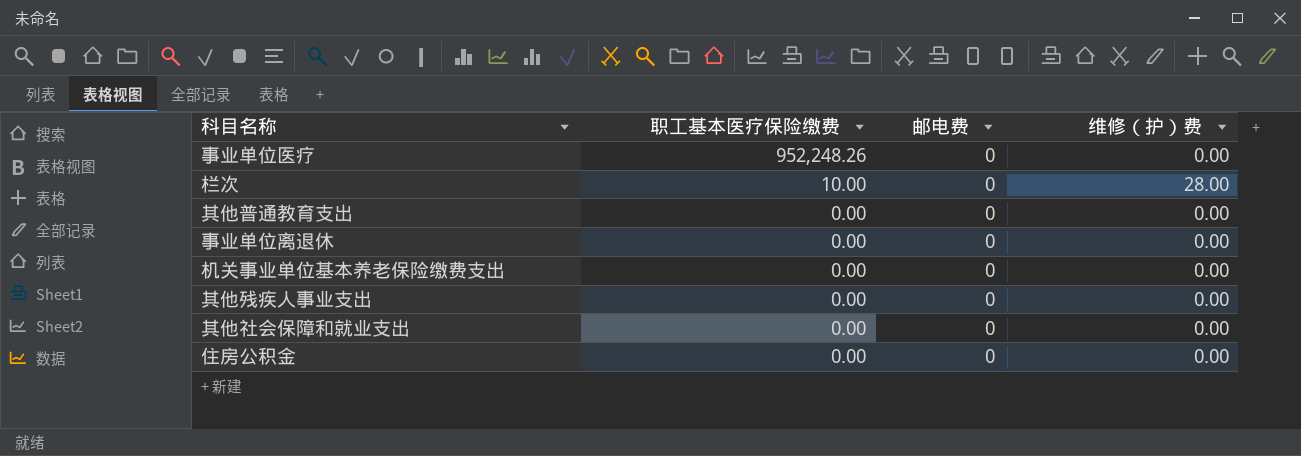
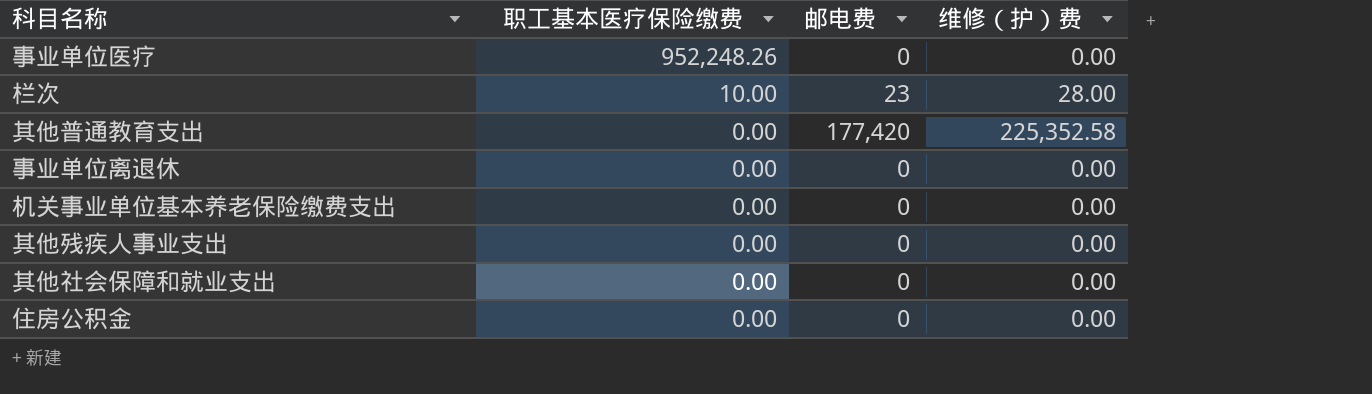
栏次 | 邮电费: 0 -> 23
其他普通教育支出 | 邮电费: 0 -> 177,420
其他普通教育支出 | 维修（护）费: 0.00 -> 225,352.58

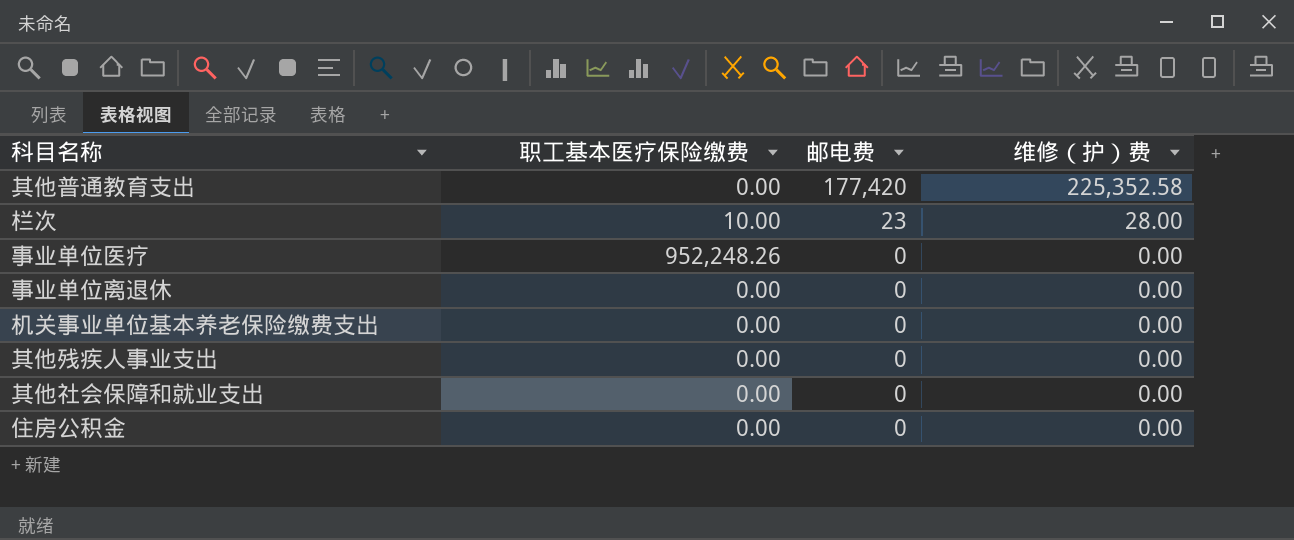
row order: 职工基本医疗保险缴费 descending -> 邮电费 descending

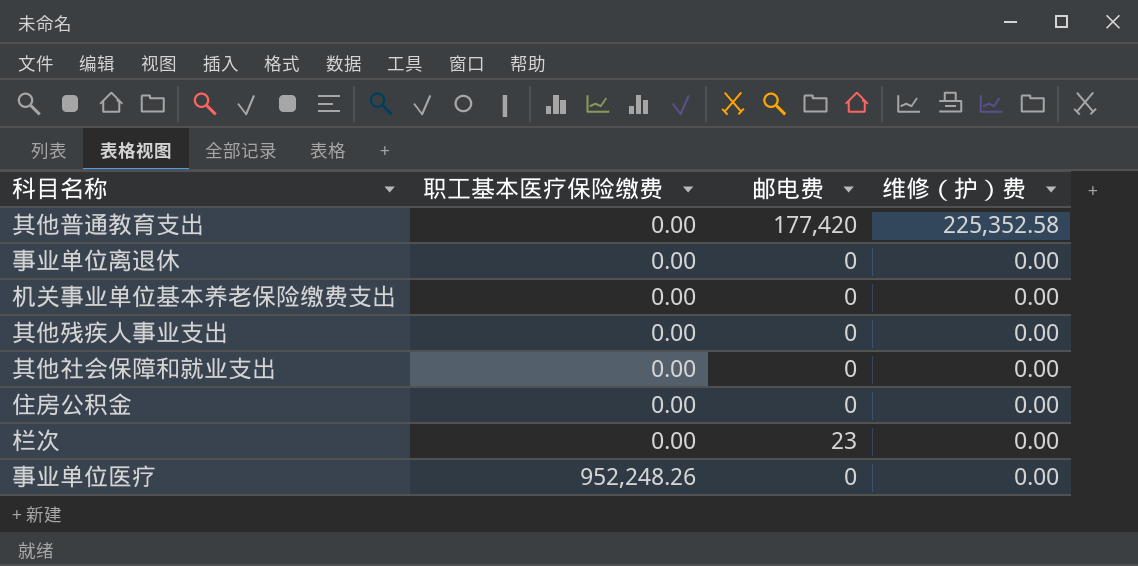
row order: 邮电费 descending -> 职工基本医疗保险缴费 ascending
栏次 | 职工基本医疗保险缴费: 10.00 -> 0.00
栏次 | 维修（护）费: 28.00 -> 0.00

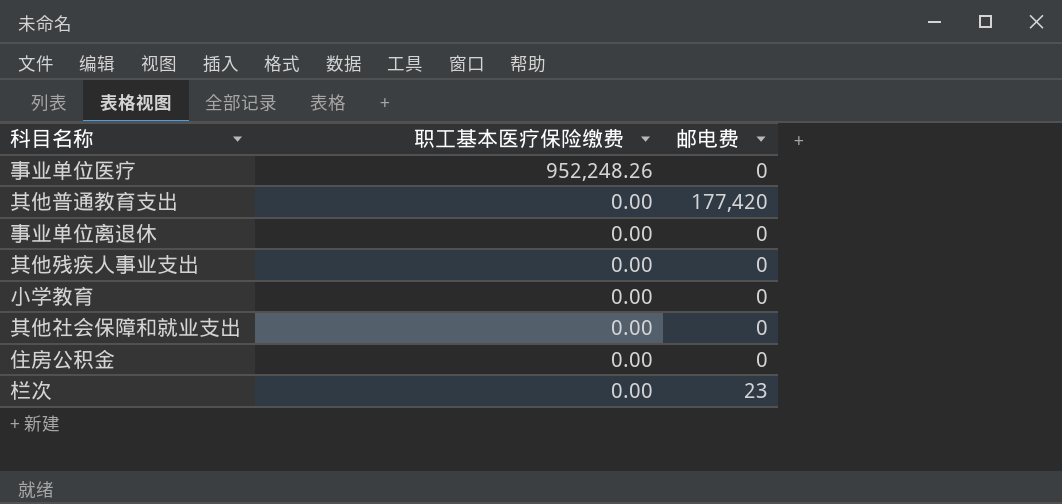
row order: 职工基本医疗保险缴费 ascending -> 职工基本医疗保险缴费 descending
column 维修（护）费 | position: 4 -> none
row 机关事业单位基本养老保险缴费支出: 0.00 | 0 | 0.00 -> none
row 小学教育: none -> 0.00 | 0

